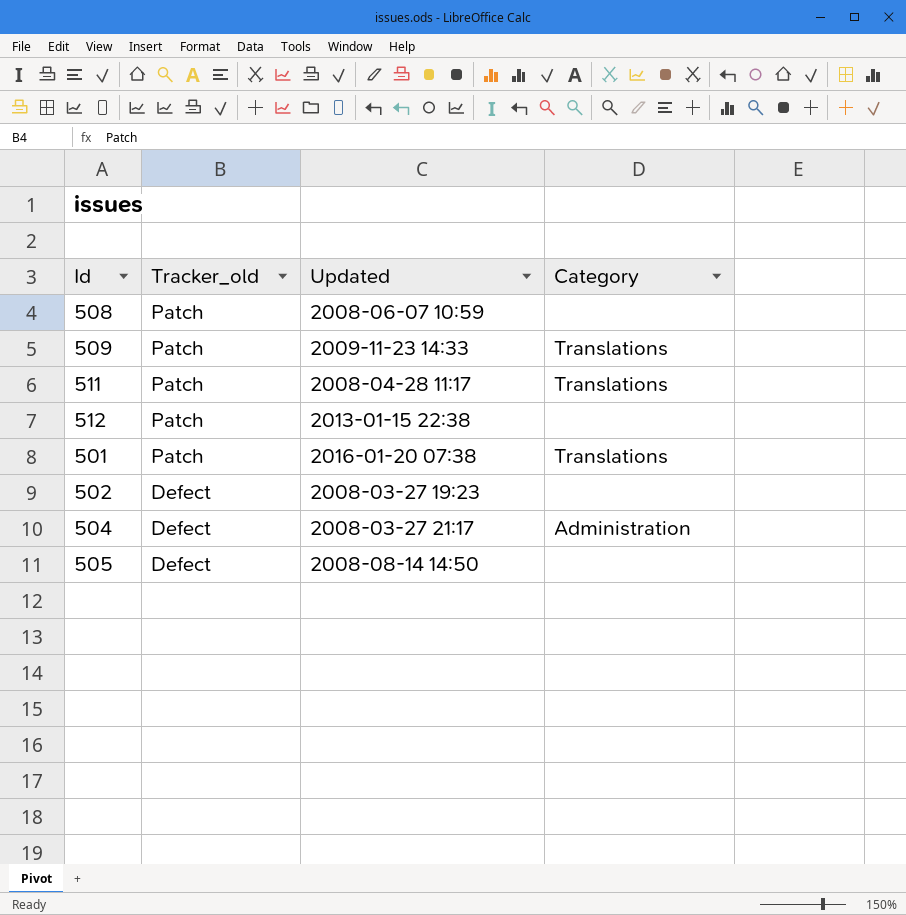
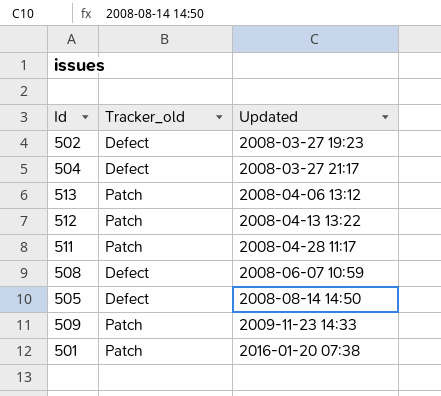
row order: Tracker_old descending -> Updated ascending
column Category | position: 4 -> none
row 513: none -> Patch | 2008-04-06 13:12
512 | Updated: 2013-01-15 22:38 -> 2008-04-13 13:22
508 | Tracker_old: Patch -> Defect

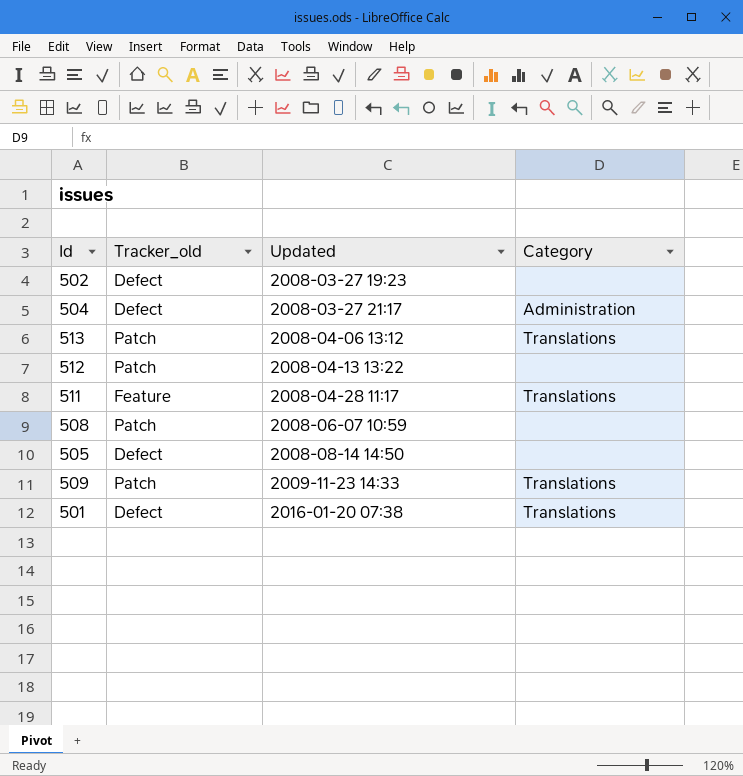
column Category | position: none -> 4
511 | Tracker_old: Patch -> Feature
508 | Tracker_old: Defect -> Patch
501 | Tracker_old: Patch -> Defect

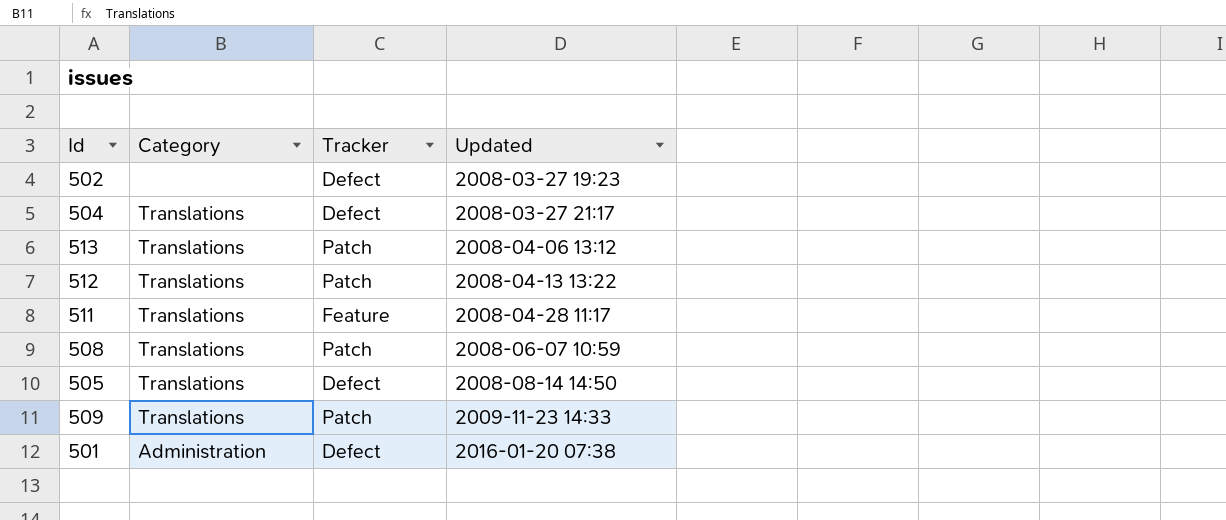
column Category | position: 4 -> 2
column name: Tracker_old -> Tracker
504 | Category: Administration -> Translations
512 | Category: none -> Translations
508 | Category: none -> Translations
505 | Category: none -> Translations
501 | Category: Translations -> Administration

